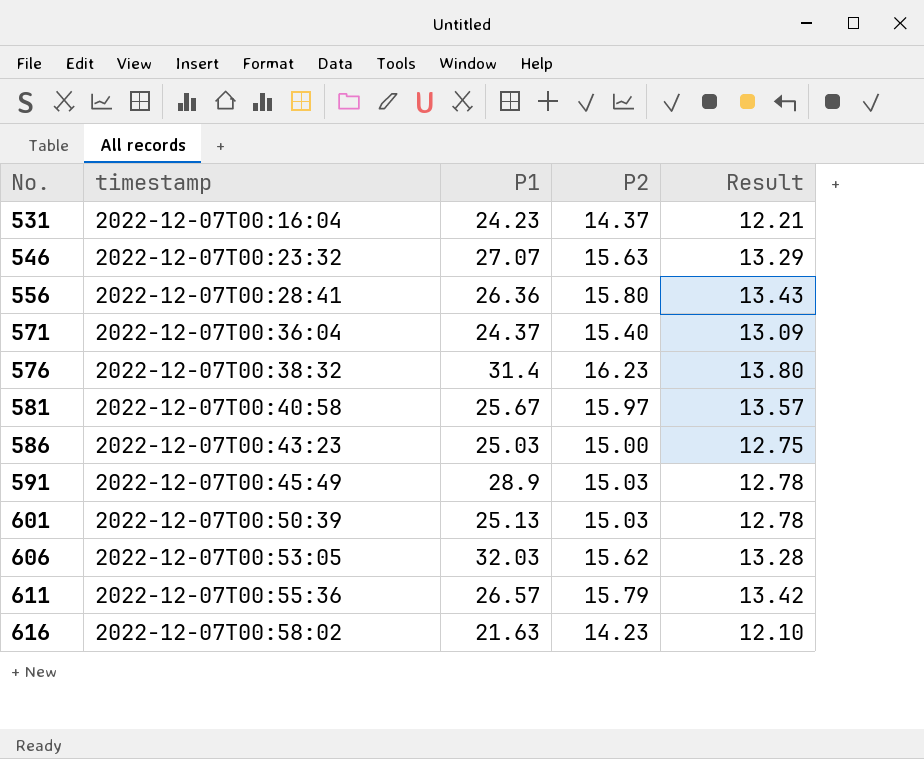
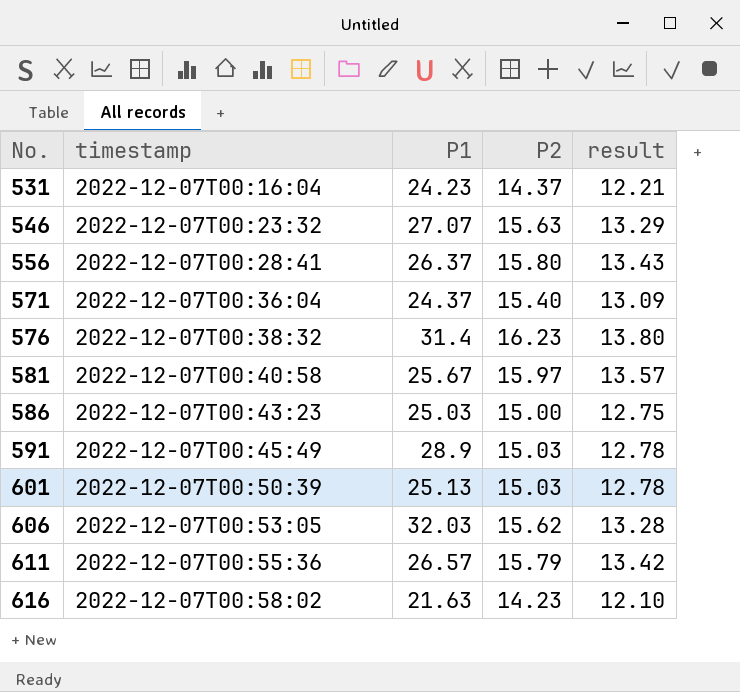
column name: Result -> result
556 | P1: 26.36 -> 26.37

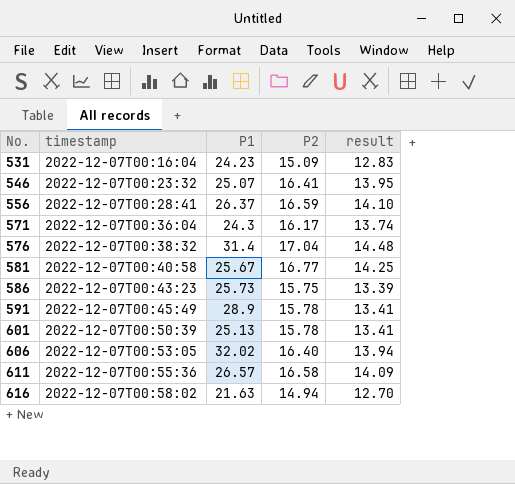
531 | P2: 14.37 -> 15.09
531 | result: 12.21 -> 12.83
546 | P1: 27.07 -> 25.07
546 | P2: 15.63 -> 16.41
546 | result: 13.29 -> 13.95
556 | P2: 15.80 -> 16.59
556 | result: 13.43 -> 14.10
571 | P1: 24.37 -> 24.3
571 | P2: 15.40 -> 16.17
571 | result: 13.09 -> 13.74
576 | P2: 16.23 -> 17.04
576 | result: 13.80 -> 14.48
581 | P2: 15.97 -> 16.77
581 | result: 13.57 -> 14.25
586 | P1: 25.03 -> 25.73
586 | P2: 15.00 -> 15.75
586 | result: 12.75 -> 13.39
591 | P2: 15.03 -> 15.78
591 | result: 12.78 -> 13.41
601 | P2: 15.03 -> 15.78
601 | result: 12.78 -> 13.41
606 | P1: 32.03 -> 32.02
606 | P2: 15.62 -> 16.40
606 | result: 13.28 -> 13.94
611 | P2: 15.79 -> 16.58
611 | result: 13.42 -> 14.09
616 | P2: 14.23 -> 14.94
616 | result: 12.10 -> 12.70

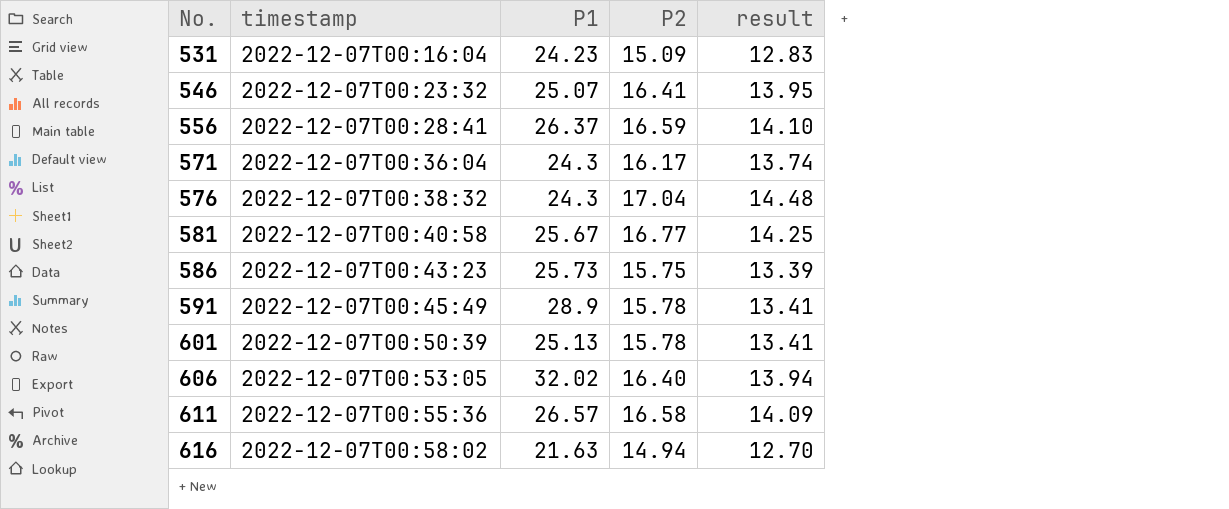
576 | P1: 31.4 -> 24.3

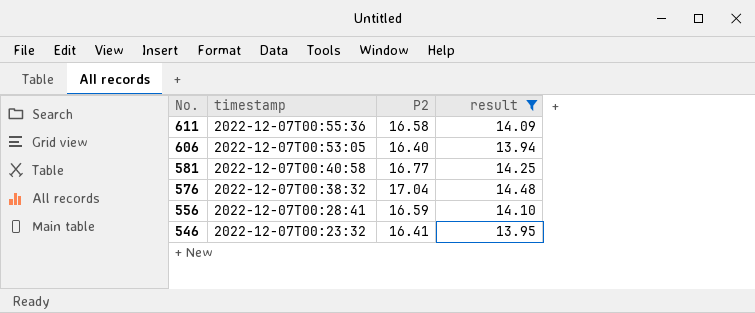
filter: none -> result >= 13.94
row order: No. ascending -> No. descending
column P1 | position: 3 -> none

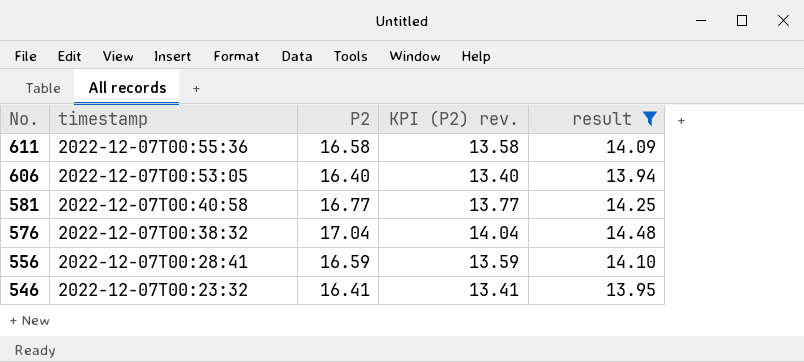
column KPI (P2) rev. | formula: none -> [P2] - 3

